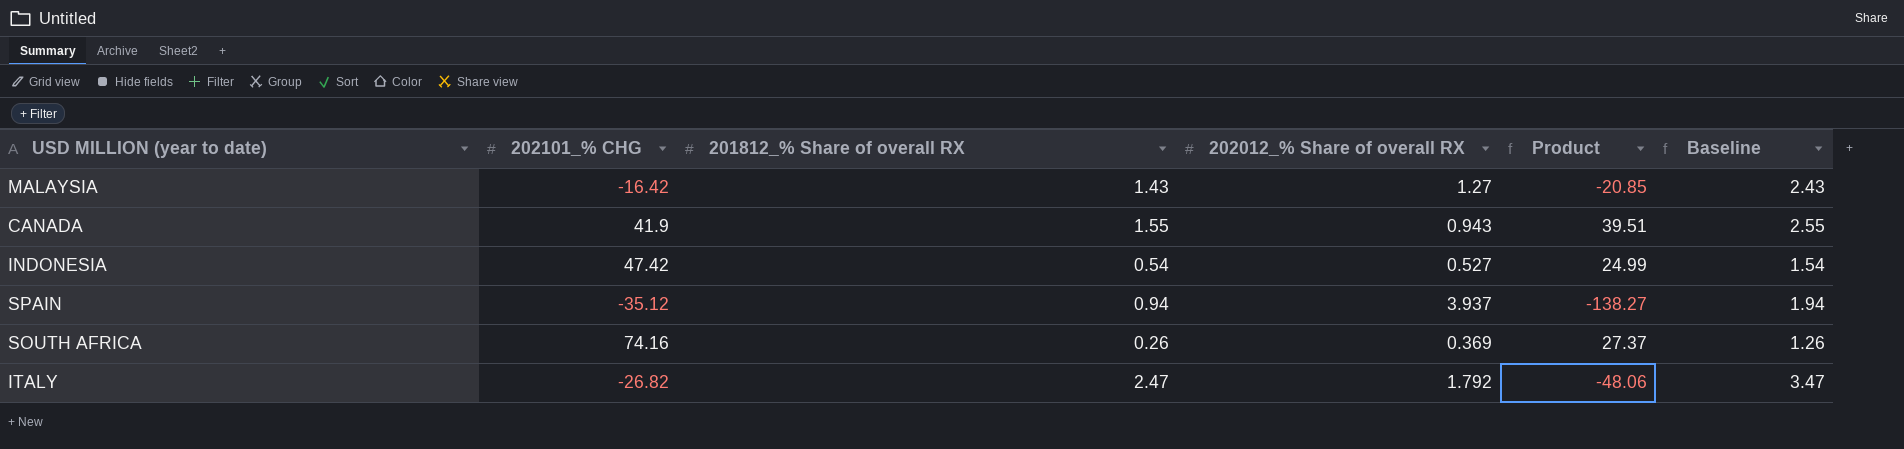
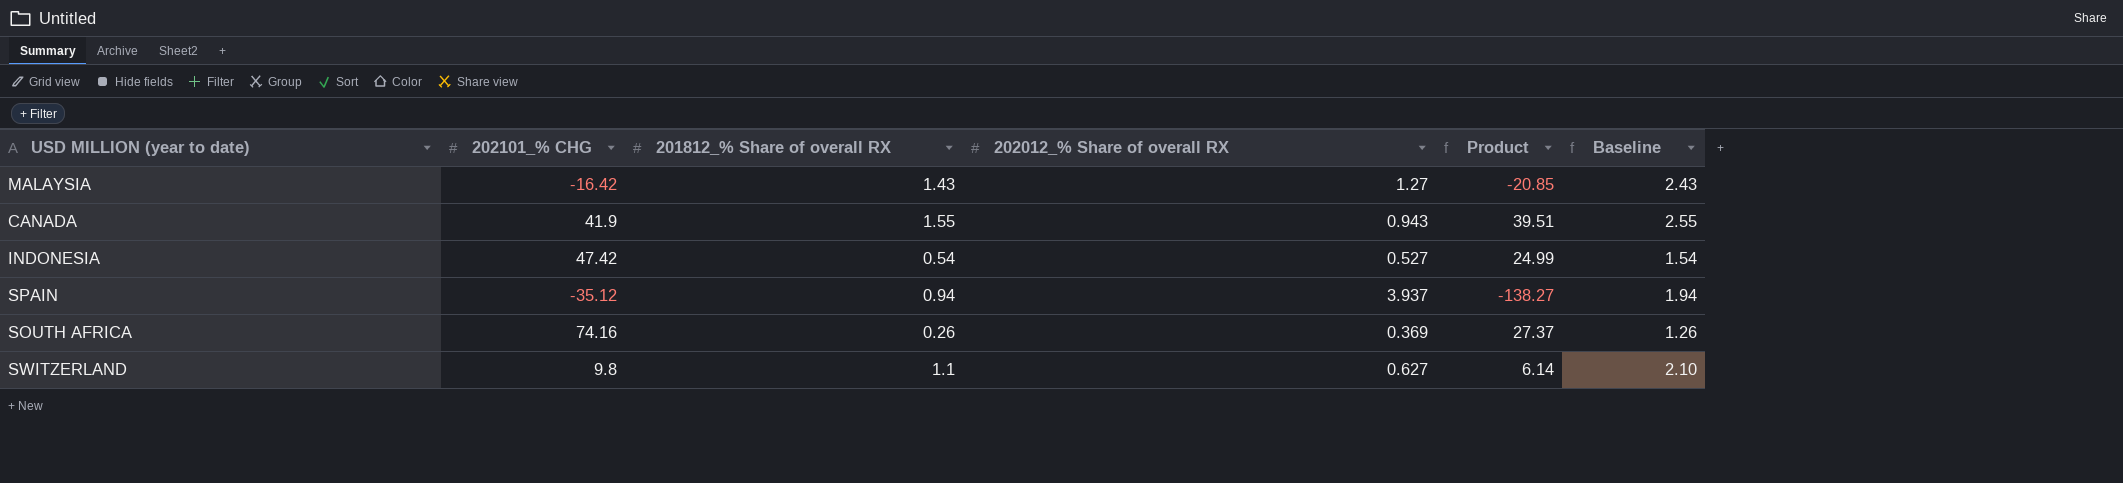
row ITALY: -26.82 | 2.47 | 1.792 | -48.06 | 3.47 -> none
row SWITZERLAND: none -> 9.8 | 1.1 | 0.627 | 6.14 | 2.10

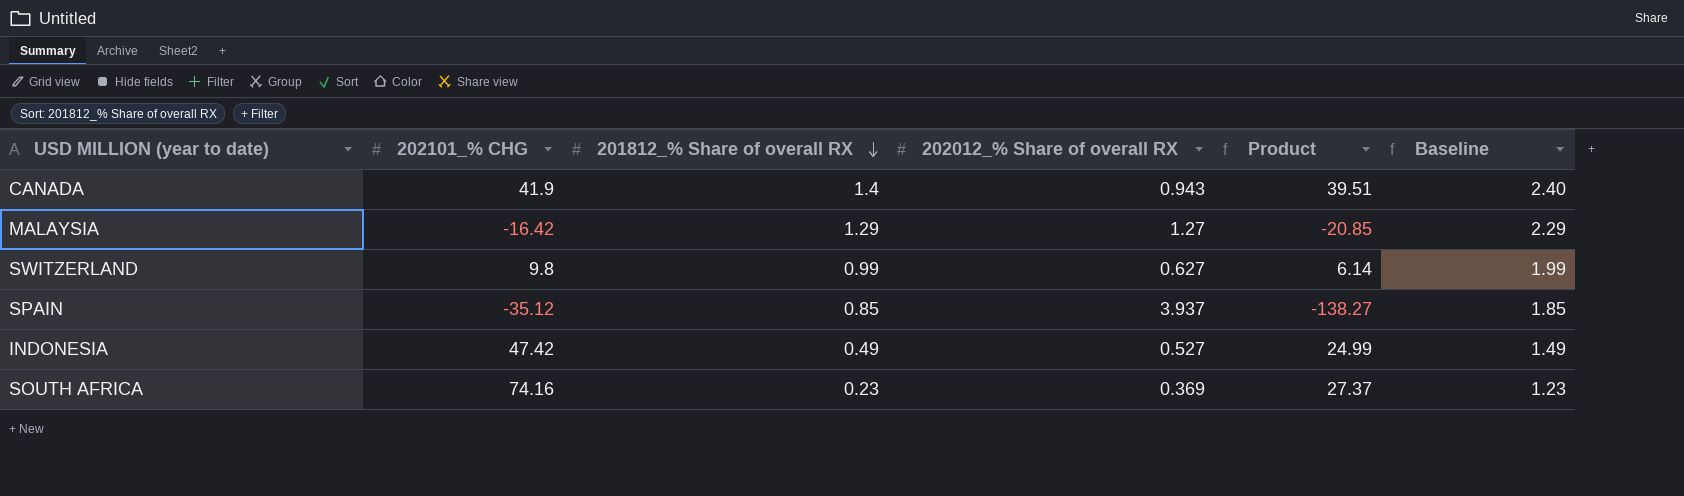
row order: none -> 201812_% Share of overall RX descending
CANADA | 201812_% Share of overall RX: 1.55 -> 1.4
CANADA | Baseline: 2.55 -> 2.40
MALAYSIA | 201812_% Share of overall RX: 1.43 -> 1.29
MALAYSIA | Baseline: 2.43 -> 2.29
SWITZERLAND | 201812_% Share of overall RX: 1.1 -> 0.99
SWITZERLAND | Baseline: 2.10 -> 1.99
SPAIN | 201812_% Share of overall RX: 0.94 -> 0.85
SPAIN | Baseline: 1.94 -> 1.85
INDONESIA | 201812_% Share of overall RX: 0.54 -> 0.49
INDONESIA | Baseline: 1.54 -> 1.49
SOUTH AFRICA | 201812_% Share of overall RX: 0.26 -> 0.23
SOUTH AFRICA | Baseline: 1.26 -> 1.23

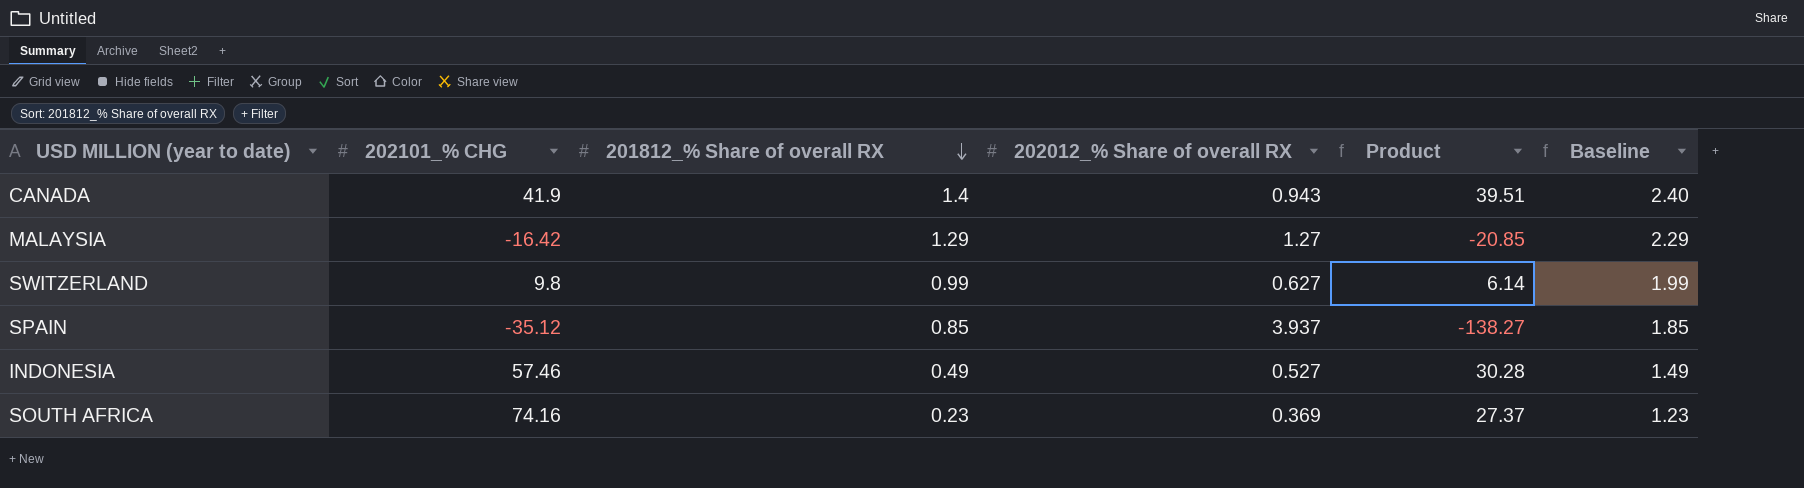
INDONESIA | 202101_% CHG: 47.42 -> 57.46
INDONESIA | Product: 24.99 -> 30.28

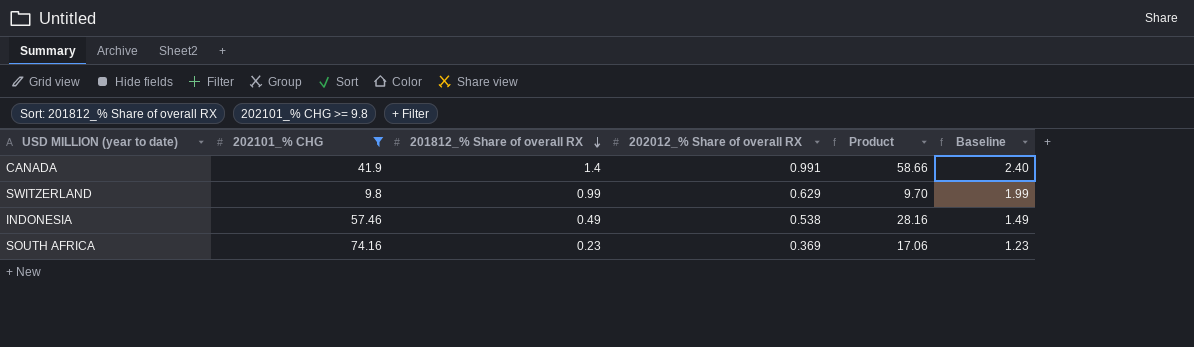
filter: none -> 202101_% CHG >= 9.8
column Product | formula: [202101_% CHG] * [202012_% Share of overall RX] -> [202101_% CHG] * [201812_% Share of overall RX]
CANADA | 202012_% Share of overall RX: 0.943 -> 0.991
SWITZERLAND | 202012_% Share of overall RX: 0.627 -> 0.629
INDONESIA | 202012_% Share of overall RX: 0.527 -> 0.538

